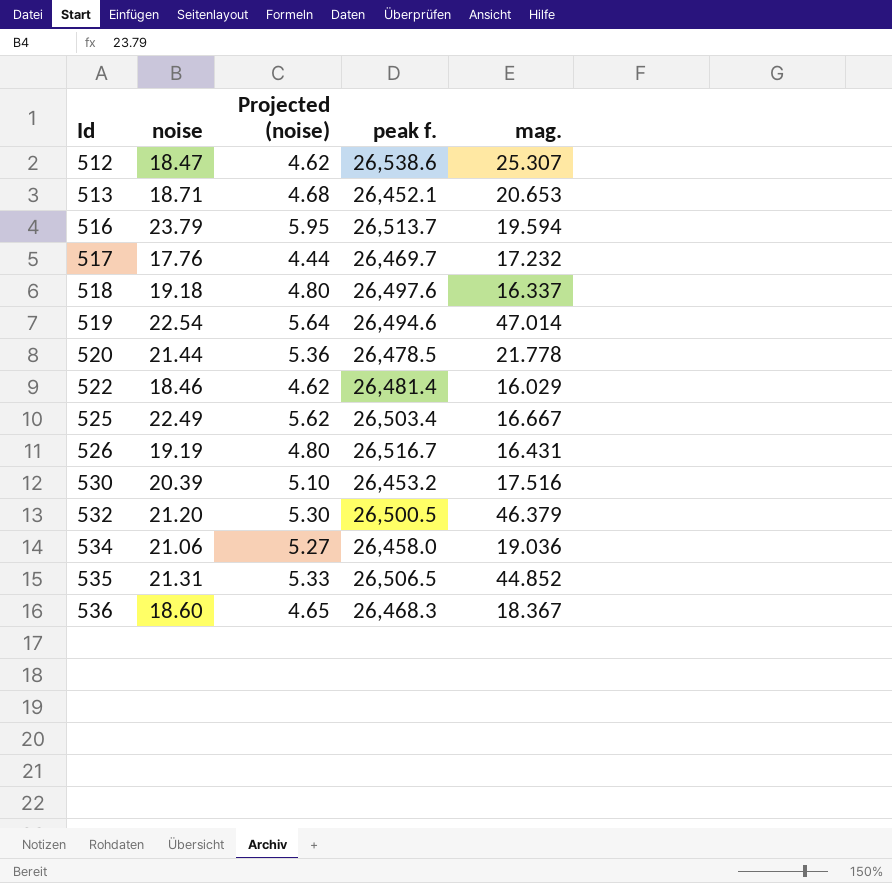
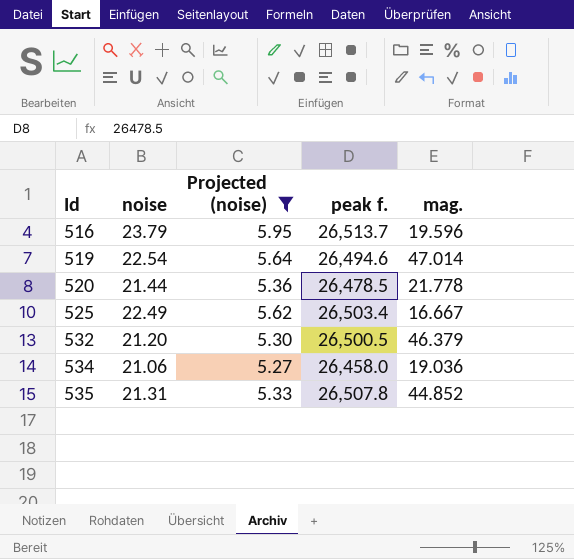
filter: none -> Projected (noise) >= 5.27
516 | mag.: 19.594 -> 19.596
535 | peak f.: 26,506.5 -> 26,507.8

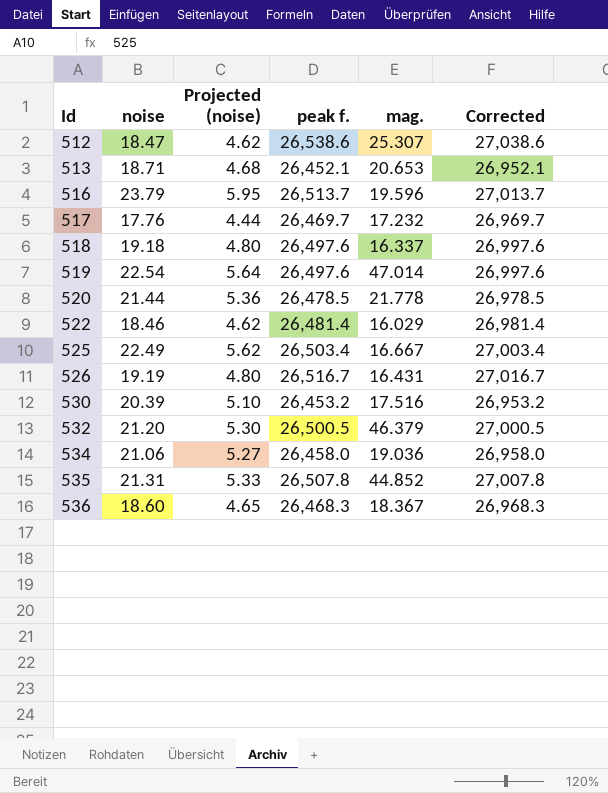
filter: Projected (noise) >= 5.27 -> none
column Corrected | formula: none -> [peak f.] + 500
519 | peak f.: 26,494.6 -> 26,497.6

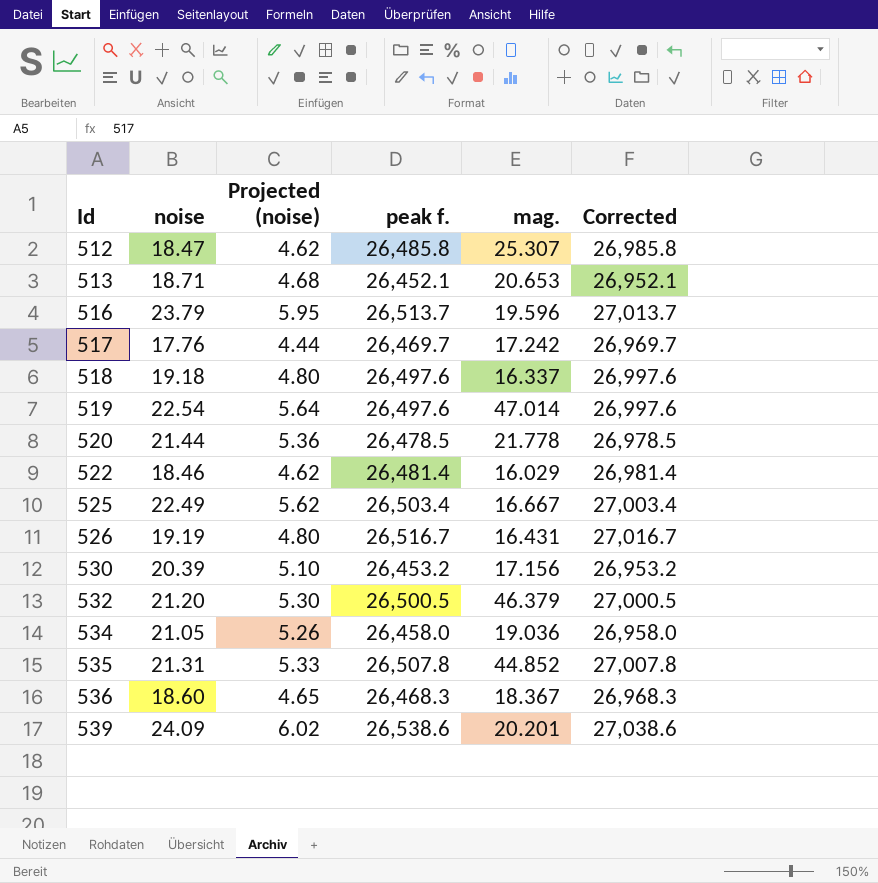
512 | peak f.: 26,538.6 -> 26,485.8
512 | Corrected: 27,038.6 -> 26,985.8
517 | mag.: 17.232 -> 17.242
530 | mag.: 17.516 -> 17.156
534 | noise: 21.06 -> 21.05
534 | Projected (noise): 5.27 -> 5.26
row 539: none -> 24.09 | 6.02 | 26,538.6 | 20.201 | 27,038.6

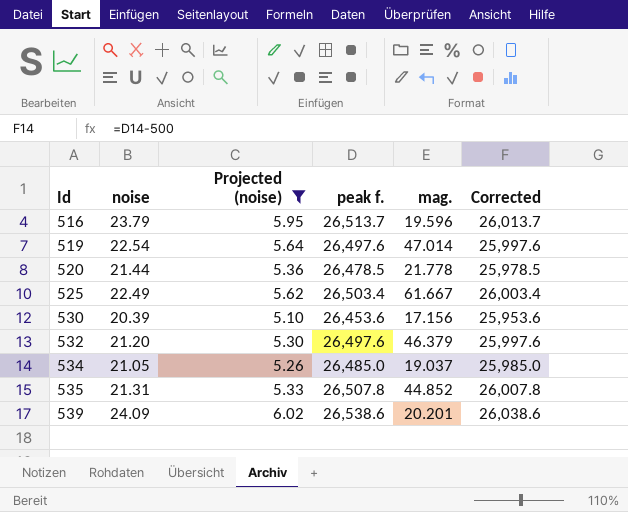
filter: none -> Projected (noise) >= 5.10
column Corrected | formula: [peak f.] + 500 -> [peak f.] - 500
525 | mag.: 16.667 -> 61.667
530 | peak f.: 26,453.2 -> 26,453.6
532 | peak f.: 26,500.5 -> 26,497.6
534 | peak f.: 26,458.0 -> 26,485.0
534 | mag.: 19.036 -> 19.037

